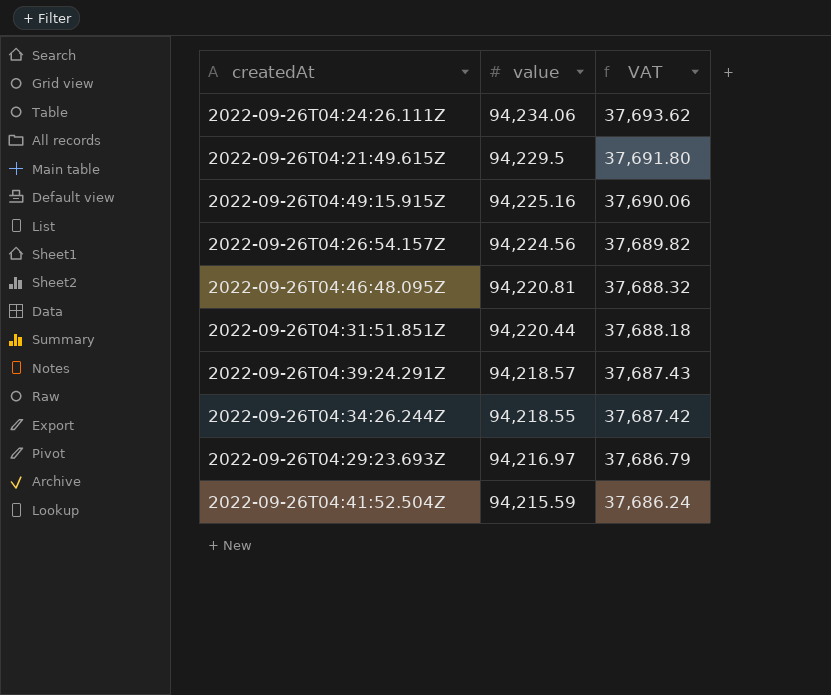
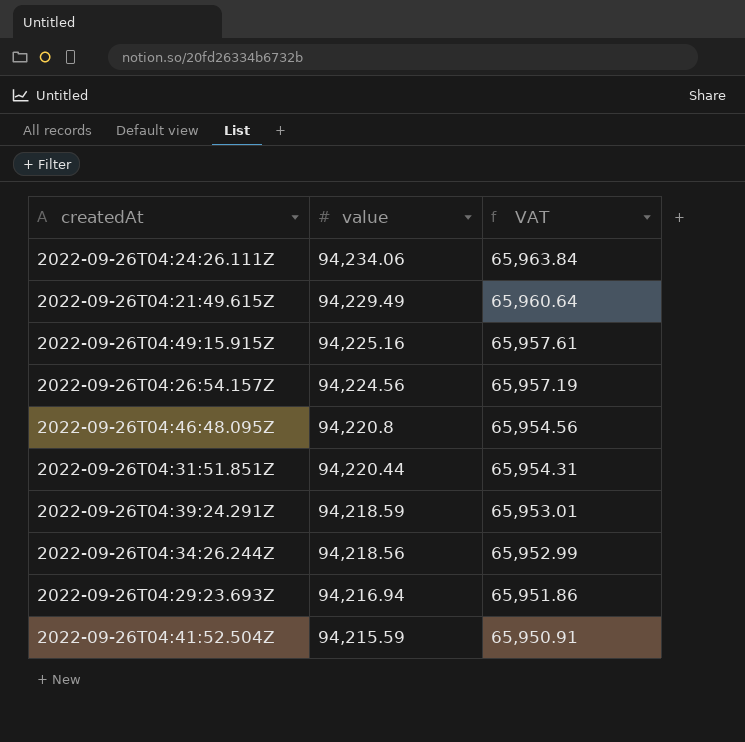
column VAT | formula: [value] * 0.4 -> [value] * 0.7
2022-09-26T04:21:49.615Z | value: 94,229.5 -> 94,229.49
2022-09-26T04:46:48.095Z | value: 94,220.81 -> 94,220.8
2022-09-26T04:39:24.291Z | value: 94,218.57 -> 94,218.59
2022-09-26T04:34:26.244Z | value: 94,218.55 -> 94,218.56
2022-09-26T04:29:23.693Z | value: 94,216.97 -> 94,216.94

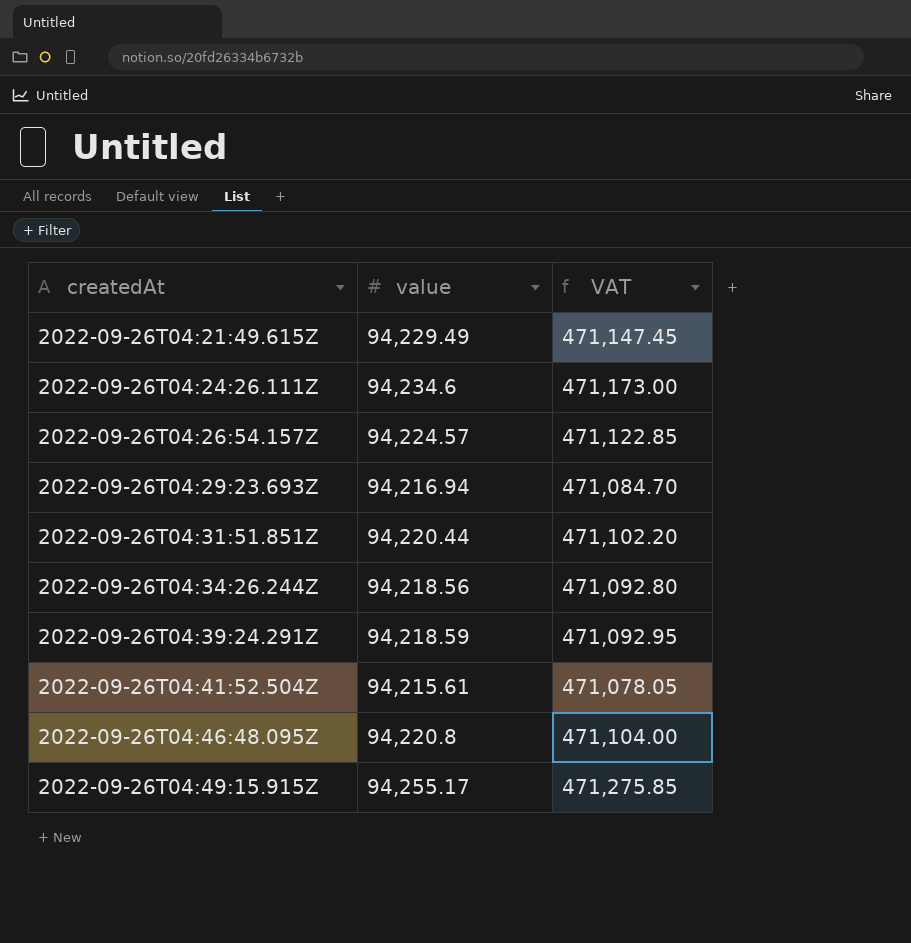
row order: value descending -> createdAt ascending
column VAT | formula: [value] * 0.7 -> [value] * 5
2022-09-26T04:24:26.111Z | value: 94,234.06 -> 94,234.6
2022-09-26T04:26:54.157Z | value: 94,224.56 -> 94,224.57
2022-09-26T04:41:52.504Z | value: 94,215.59 -> 94,215.61
2022-09-26T04:49:15.915Z | value: 94,225.16 -> 94,255.17

